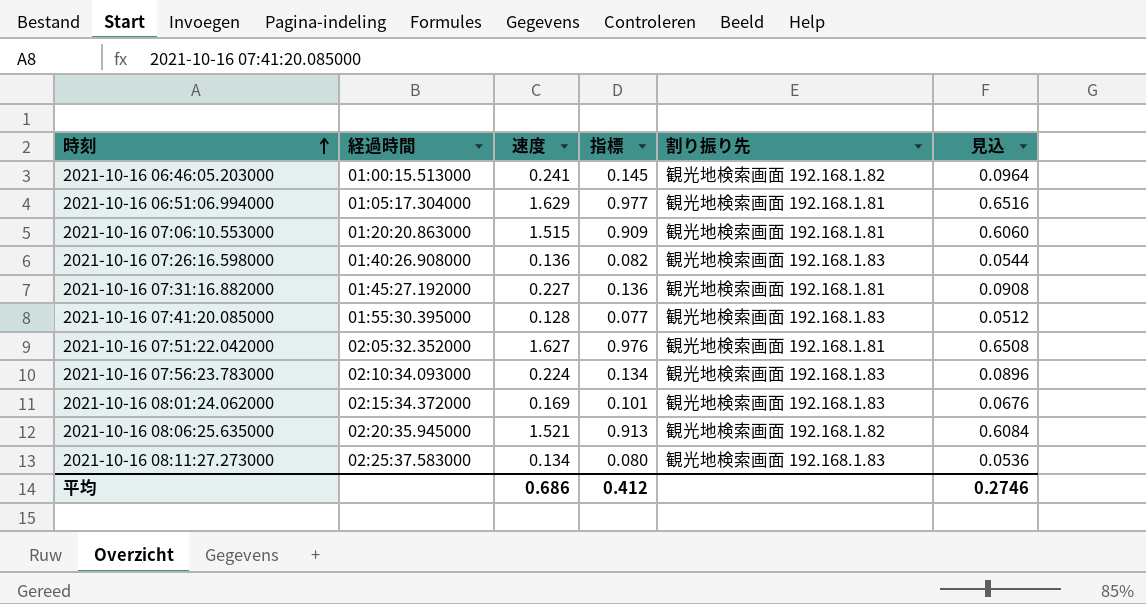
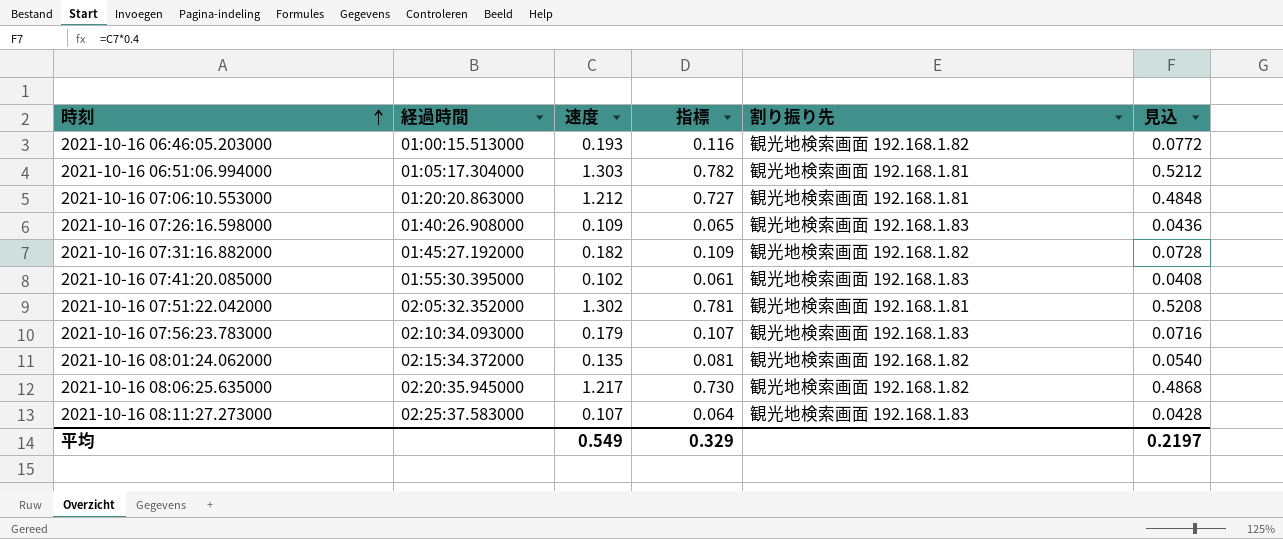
2021-10-16 06:46:05.203000 | 速度: 0.241 -> 0.193
2021-10-16 06:46:05.203000 | 指標: 0.145 -> 0.116
2021-10-16 06:46:05.203000 | 見込: 0.0964 -> 0.0772
2021-10-16 06:51:06.994000 | 速度: 1.629 -> 1.303
2021-10-16 06:51:06.994000 | 指標: 0.977 -> 0.782
2021-10-16 06:51:06.994000 | 見込: 0.6516 -> 0.5212
2021-10-16 07:06:10.553000 | 速度: 1.515 -> 1.212
2021-10-16 07:06:10.553000 | 指標: 0.909 -> 0.727
2021-10-16 07:06:10.553000 | 見込: 0.6060 -> 0.4848
2021-10-16 07:26:16.598000 | 速度: 0.136 -> 0.109
2021-10-16 07:26:16.598000 | 指標: 0.082 -> 0.065
2021-10-16 07:26:16.598000 | 見込: 0.0544 -> 0.0436
2021-10-16 07:31:16.882000 | 速度: 0.227 -> 0.182
2021-10-16 07:31:16.882000 | 指標: 0.136 -> 0.109
2021-10-16 07:31:16.882000 | 割り振り先: 観光地検索画面 192.168.1.81 -> 観光地検索画面 192.168.1.82
2021-10-16 07:31:16.882000 | 見込: 0.0908 -> 0.0728
2021-10-16 07:41:20.085000 | 速度: 0.128 -> 0.102
2021-10-16 07:41:20.085000 | 指標: 0.077 -> 0.061
2021-10-16 07:41:20.085000 | 見込: 0.0512 -> 0.0408
2021-10-16 07:51:22.042000 | 速度: 1.627 -> 1.302
2021-10-16 07:51:22.042000 | 指標: 0.976 -> 0.781
2021-10-16 07:51:22.042000 | 見込: 0.6508 -> 0.5208
2021-10-16 07:56:23.783000 | 速度: 0.224 -> 0.179
2021-10-16 07:56:23.783000 | 指標: 0.134 -> 0.107
2021-10-16 07:56:23.783000 | 見込: 0.0896 -> 0.0716
2021-10-16 08:01:24.062000 | 速度: 0.169 -> 0.135
2021-10-16 08:01:24.062000 | 指標: 0.101 -> 0.081
2021-10-16 08:01:24.062000 | 割り振り先: 観光地検索画面 192.168.1.83 -> 観光地検索画面 192.168.1.82
2021-10-16 08:01:24.062000 | 見込: 0.0676 -> 0.0540
2021-10-16 08:06:25.635000 | 速度: 1.521 -> 1.217
2021-10-16 08:06:25.635000 | 指標: 0.913 -> 0.730
2021-10-16 08:06:25.635000 | 見込: 0.6084 -> 0.4868
2021-10-16 08:11:27.273000 | 速度: 0.134 -> 0.107
2021-10-16 08:11:27.273000 | 指標: 0.080 -> 0.064
2021-10-16 08:11:27.273000 | 見込: 0.0536 -> 0.0428
平均 | 速度: 0.686 -> 0.549
平均 | 指標: 0.412 -> 0.329
平均 | 見込: 0.2746 -> 0.2197

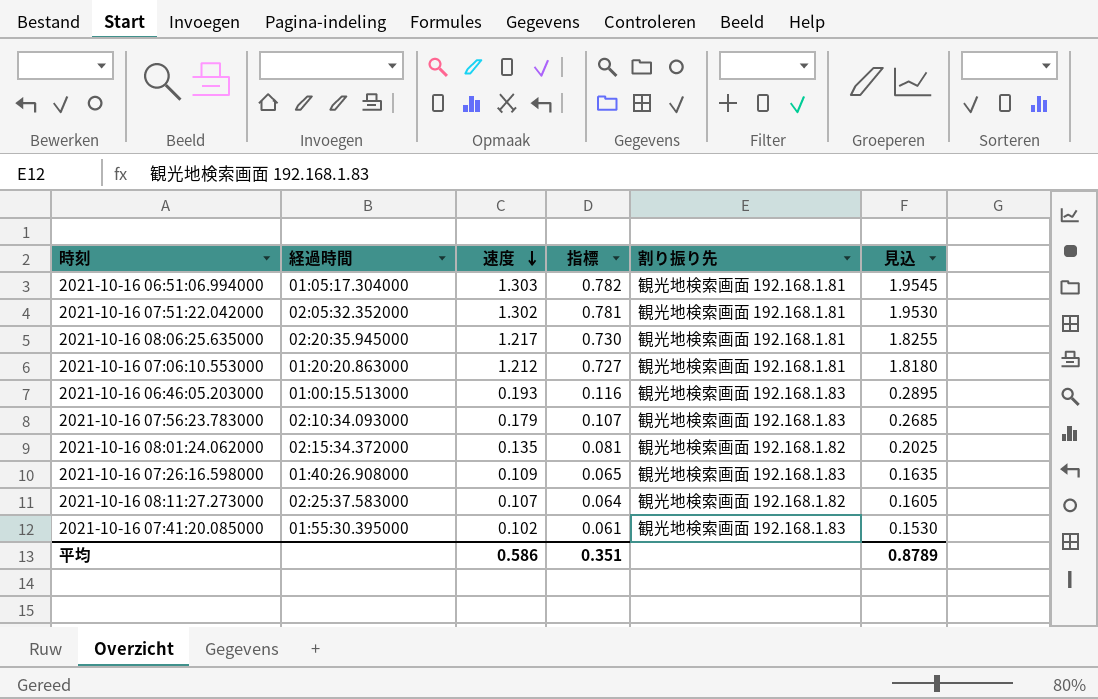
row order: 時刻 ascending -> 速度 descending
column 見込 | formula: [速度] * 0.4 -> [速度] * 1.5
row 2021-10-16 07:31:16.882000: 01:45:27.192000 | 0.182 | 0.109 | 観光地検索画面 192.168.1.82 | 0.0728 -> none
2021-10-16 08:06:25.635000 | 割り振り先: 観光地検索画面 192.168.1.82 -> 観光地検索画面 192.168.1.81
2021-10-16 06:46:05.203000 | 割り振り先: 観光地検索画面 192.168.1.82 -> 観光地検索画面 192.168.1.83
2021-10-16 08:11:27.273000 | 割り振り先: 観光地検索画面 192.168.1.83 -> 観光地検索画面 192.168.1.82
平均 | 速度: 0.549 -> 0.586
平均 | 指標: 0.329 -> 0.351
平均 | 見込: 0.2197 -> 0.8789

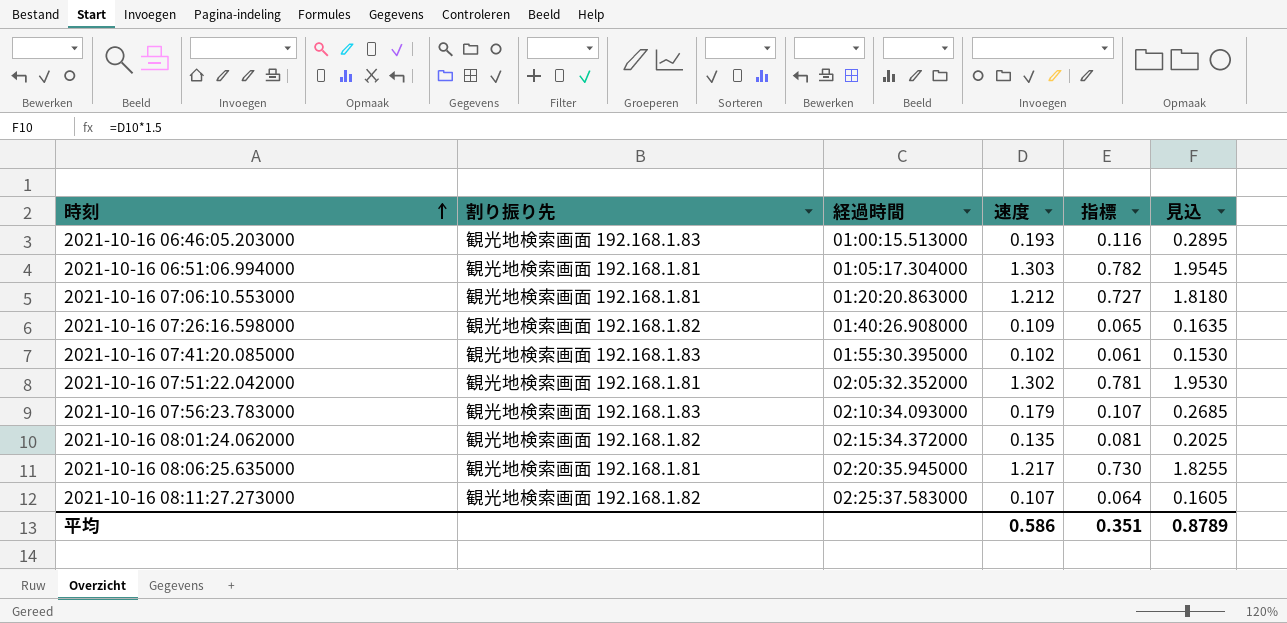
row order: 速度 descending -> 時刻 ascending
column 割り振り先 | position: 5 -> 2
2021-10-16 07:26:16.598000 | 割り振り先: 観光地検索画面 192.168.1.83 -> 観光地検索画面 192.168.1.82

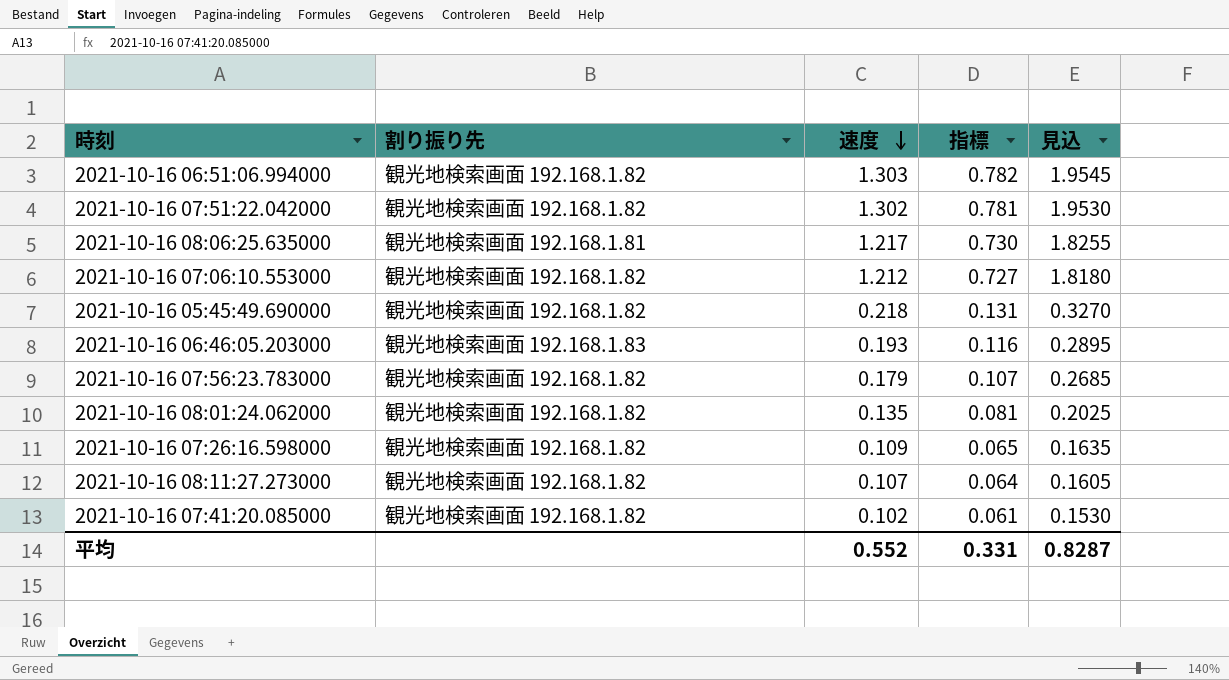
row order: 時刻 ascending -> 速度 descending
column 経過時間 | position: 3 -> none
2021-10-16 06:51:06.994000 | 割り振り先: 観光地検索画面 192.168.1.81 -> 観光地検索画面 192.168.1.82
2021-10-16 07:51:22.042000 | 割り振り先: 観光地検索画面 192.168.1.81 -> 観光地検索画面 192.168.1.82
2021-10-16 07:06:10.553000 | 割り振り先: 観光地検索画面 192.168.1.81 -> 観光地検索画面 192.168.1.82
row 2021-10-16 05:45:49.690000: none -> 観光地検索画面 192.168.1.82 | 0.218 | 0.131 | 0.3270
2021-10-16 07:56:23.783000 | 割り振り先: 観光地検索画面 192.168.1.83 -> 観光地検索画面 192.168.1.82
2021-10-16 07:41:20.085000 | 割り振り先: 観光地検索画面 192.168.1.83 -> 観光地検索画面 192.168.1.82
平均 | 速度: 0.586 -> 0.552
平均 | 指標: 0.351 -> 0.331
平均 | 見込: 0.8789 -> 0.8287

